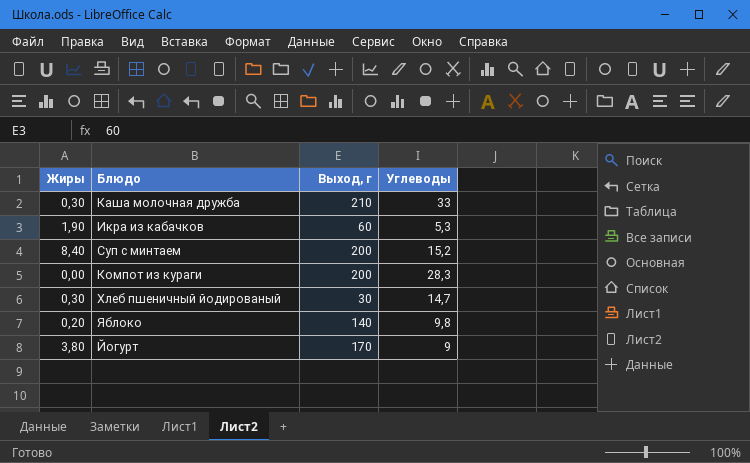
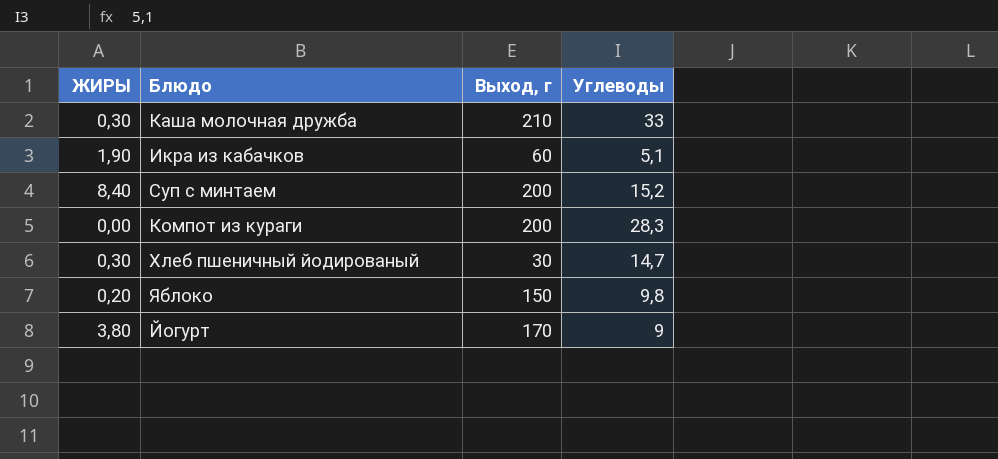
column name: Жиры -> ЖИРЫ
Икра из кабачков | Углеводы: 5,3 -> 5,1
Яблоко | Выход, г: 140 -> 150

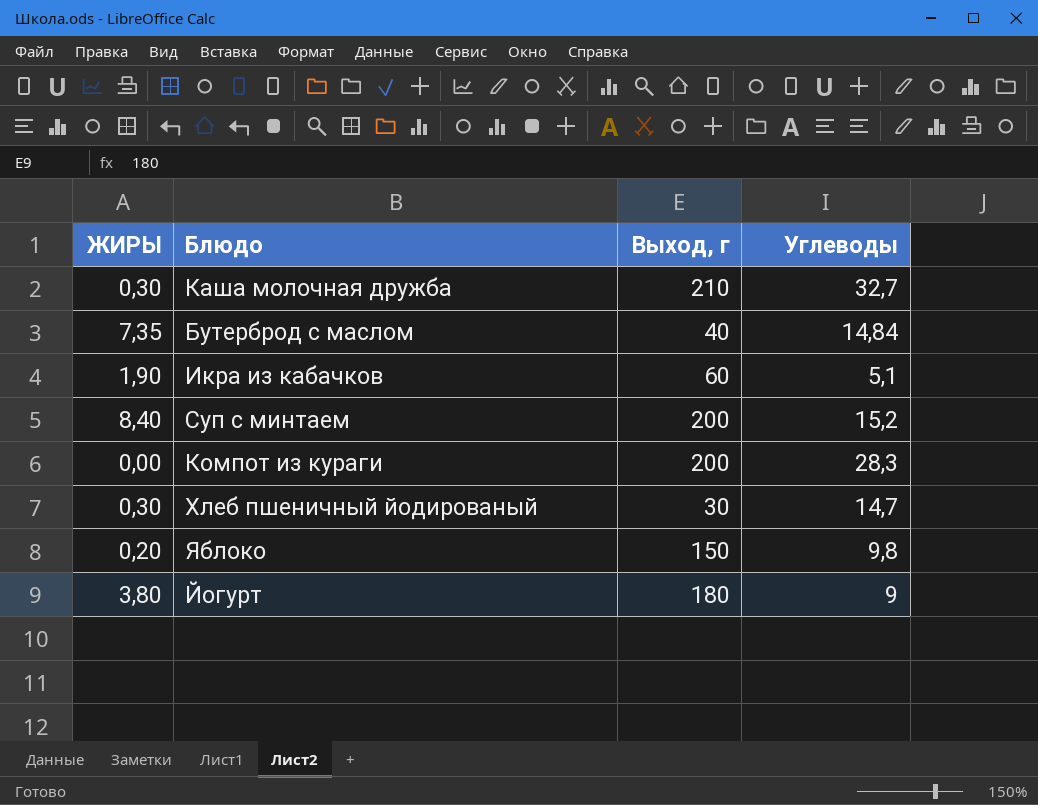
Каша молочная дружба | Углеводы: 33 -> 32,7
row Бутерброд с маслом: none -> 7,35 | 40 | 14,84
Йогурт | Выход, г: 170 -> 180

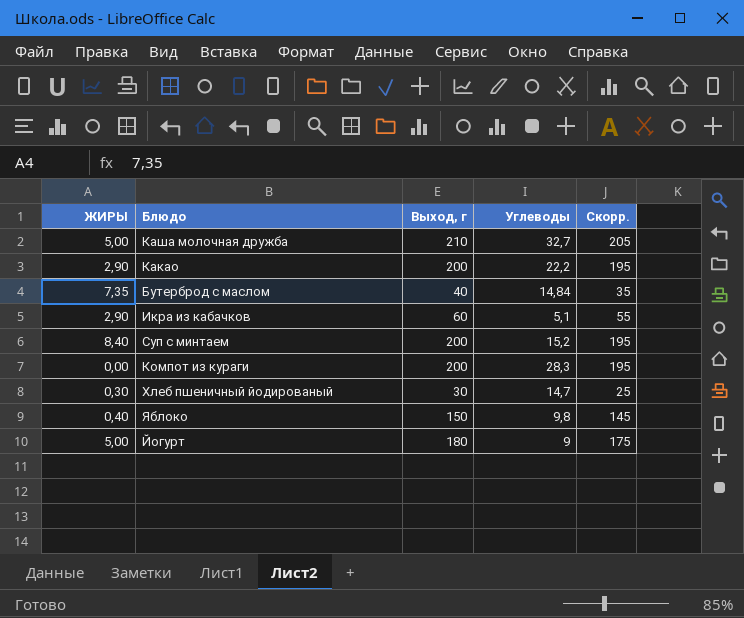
column Скорр. | formula: none -> [Выход, г] - 5
Каша молочная дружба | ЖИРЫ: 0,30 -> 5,00
row Какао: none -> 2,90 | 200 | 22,2 | 195
Икра из кабачков | ЖИРЫ: 1,90 -> 2,90
Яблоко | ЖИРЫ: 0,20 -> 0,40
Йогурт | ЖИРЫ: 3,80 -> 5,00

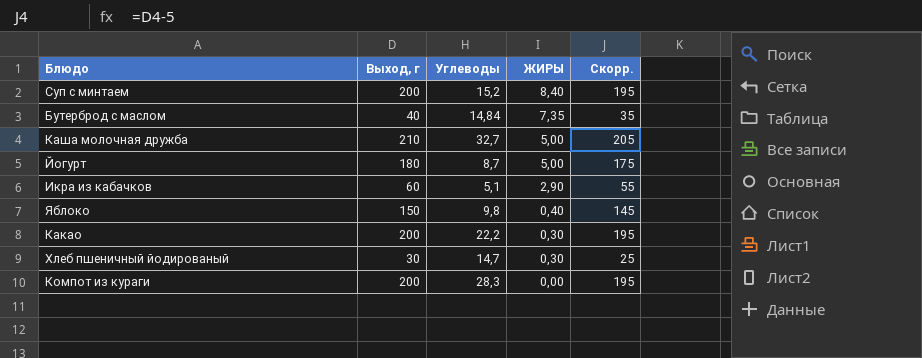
row order: none -> ЖИРЫ descending
column ЖИРЫ | position: 1 -> 4
Йогурт | Углеводы: 9 -> 8,7
Какао | ЖИРЫ: 2,90 -> 0,30

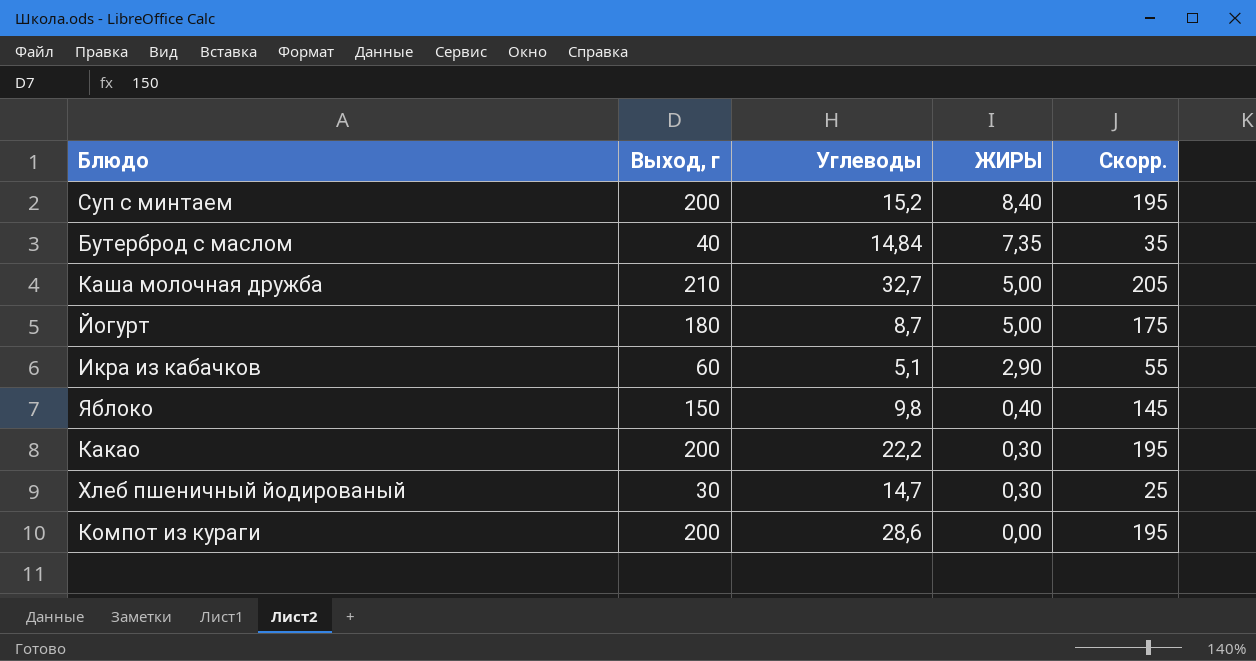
Компот из кураги | Углеводы: 28,3 -> 28,6

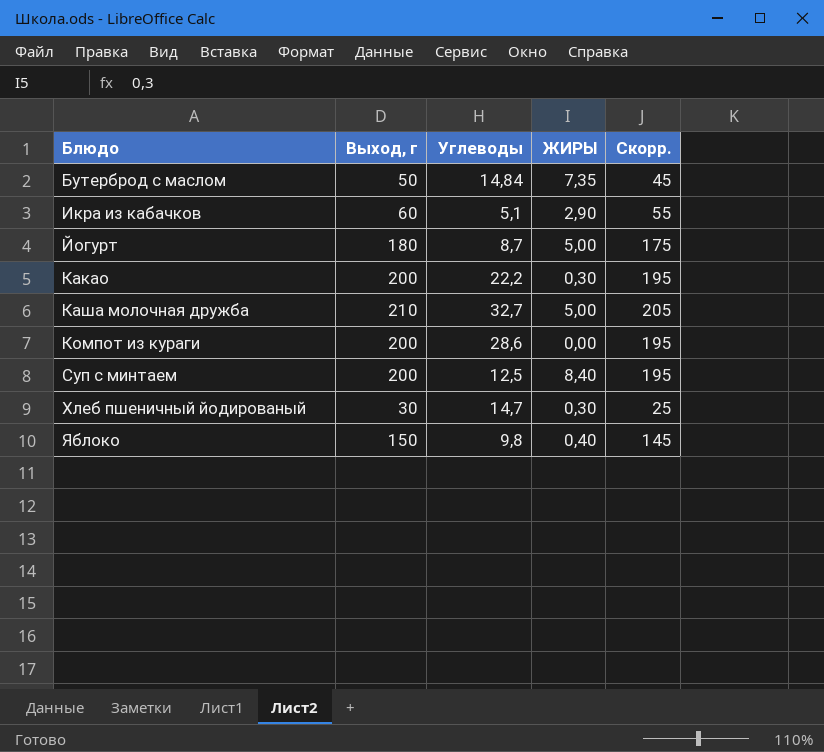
row order: ЖИРЫ descending -> Блюдо ascending
Бутерброд с маслом | Выход, г: 40 -> 50
Бутерброд с маслом | Скорр.: 35 -> 45
Суп с минтаем | Углеводы: 15,2 -> 12,5

